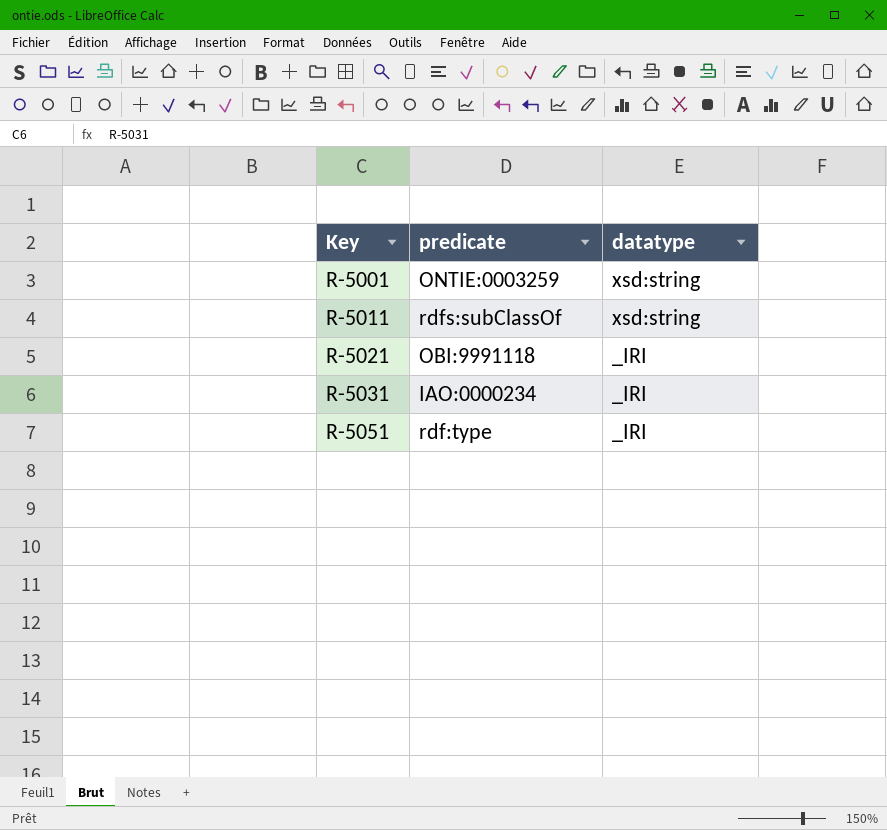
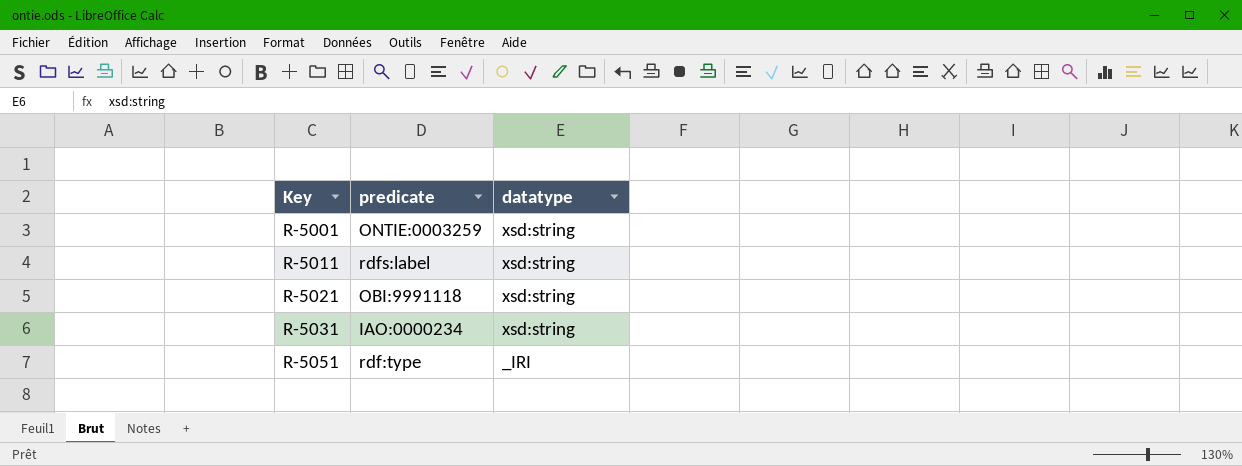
R-5011 | predicate: rdfs:subClassOf -> rdfs:label
R-5021 | datatype: _IRI -> xsd:string
R-5031 | datatype: _IRI -> xsd:string

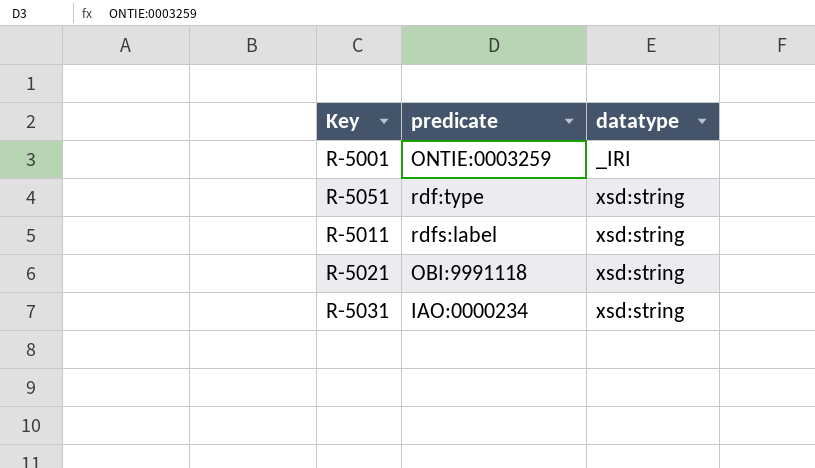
row order: Key ascending -> datatype ascending
R-5001 | datatype: xsd:string -> _IRI
R-5051 | datatype: _IRI -> xsd:string

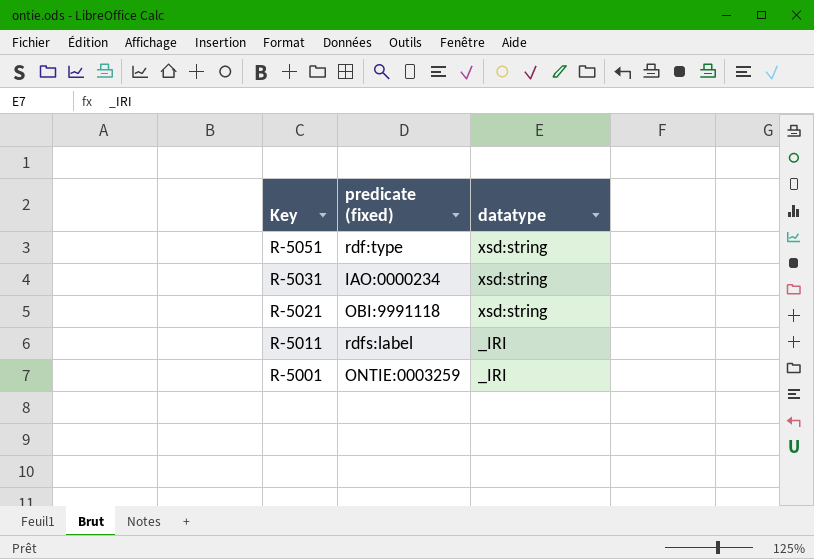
row order: datatype ascending -> Key descending
column name: predicate -> predicate (fixed)
R-5011 | datatype: xsd:string -> _IRI

